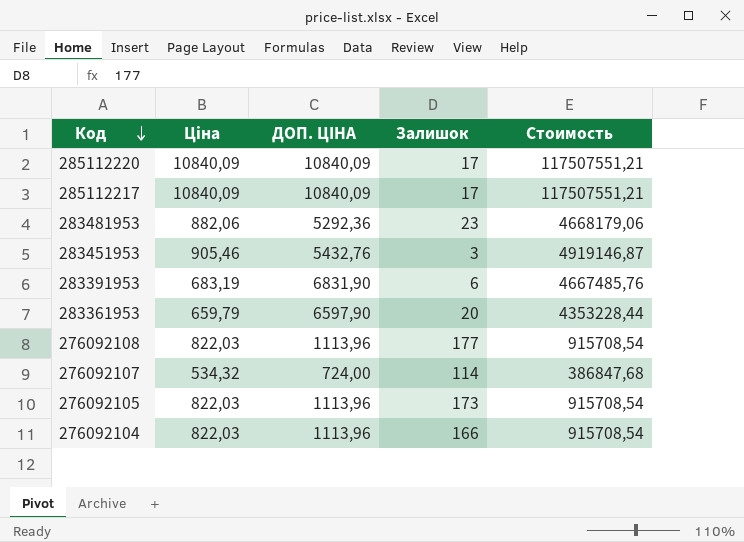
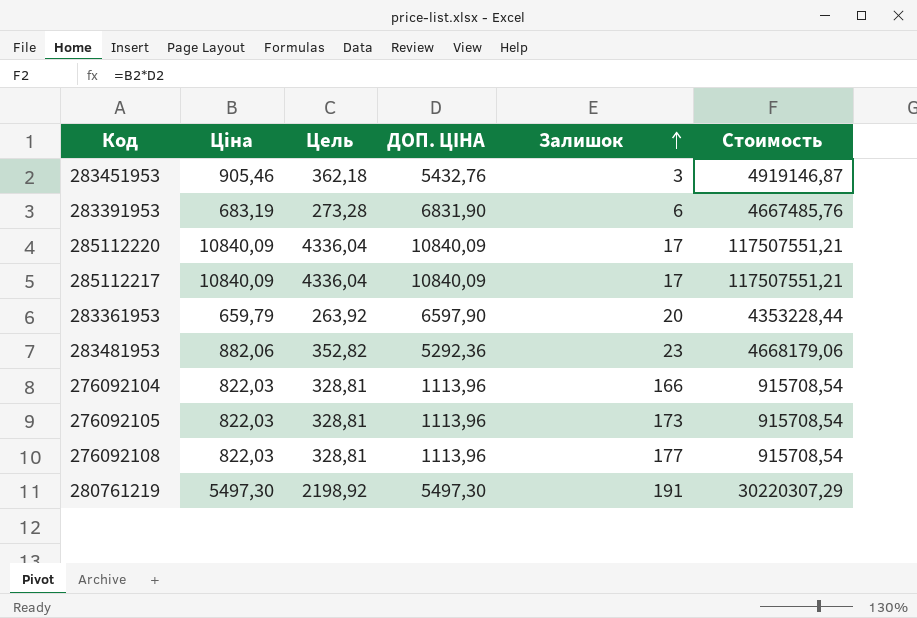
row order: Код descending -> Залишок ascending
column Цель | formula: none -> [Ціна] * 0,4
row 276092107: 534,32 | 724,00 | 114 | 386847,68 -> none
row 280761219: none -> 5497,30 | 2198,92 | 5497,30 | 191 | 30220307,29

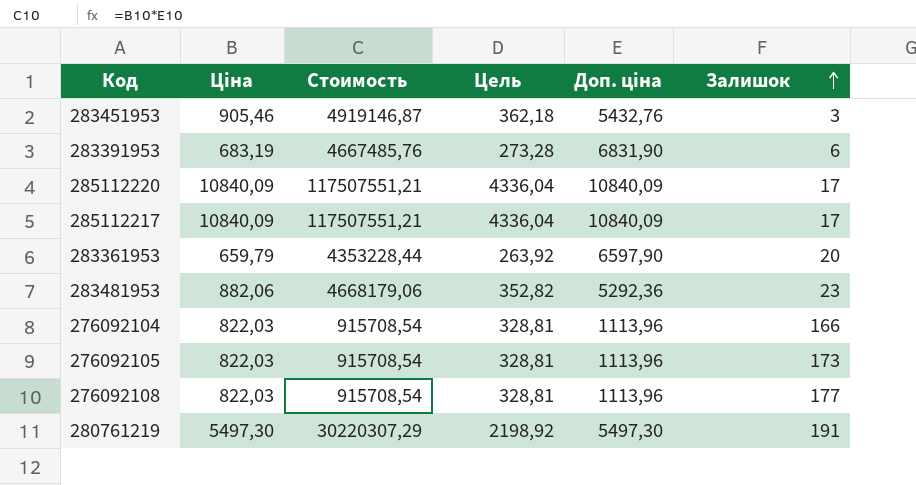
column Стоимость | position: 6 -> 3
column name: ДОП. ЦІНА -> Доп. ціна

